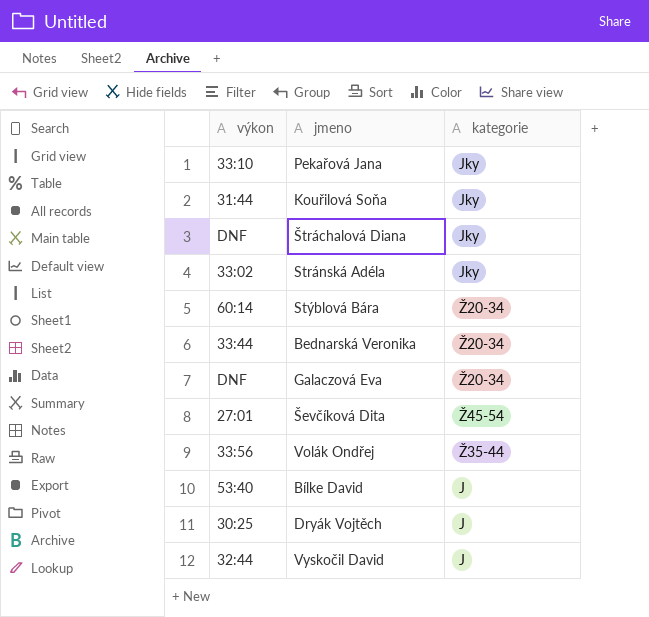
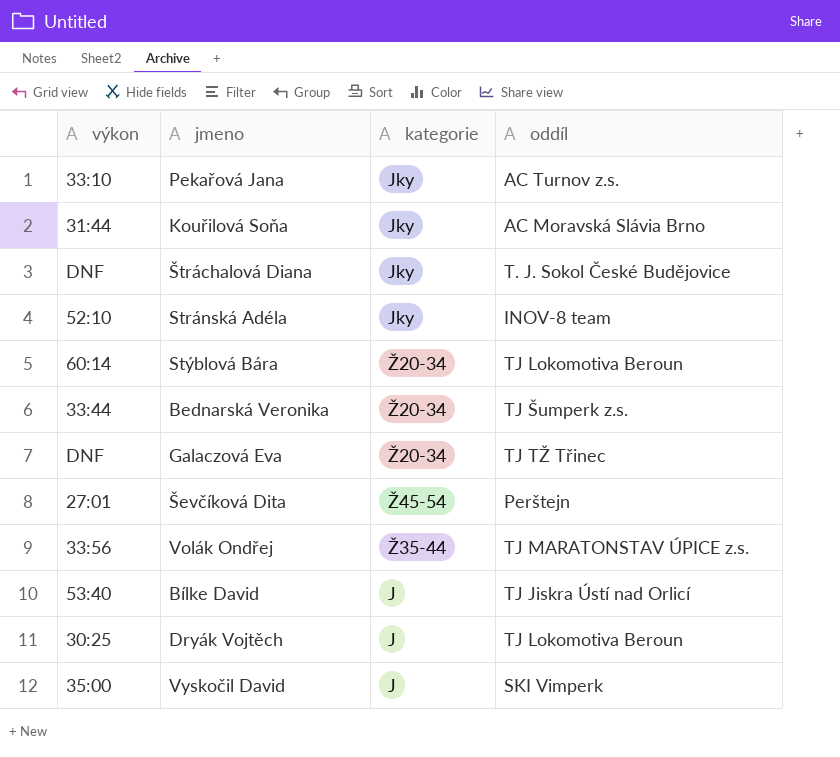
column oddíl | position: none -> 4
Stránská Adéla | výkon: 33:02 -> 52:10
Vyskočil David | výkon: 32:44 -> 35:00

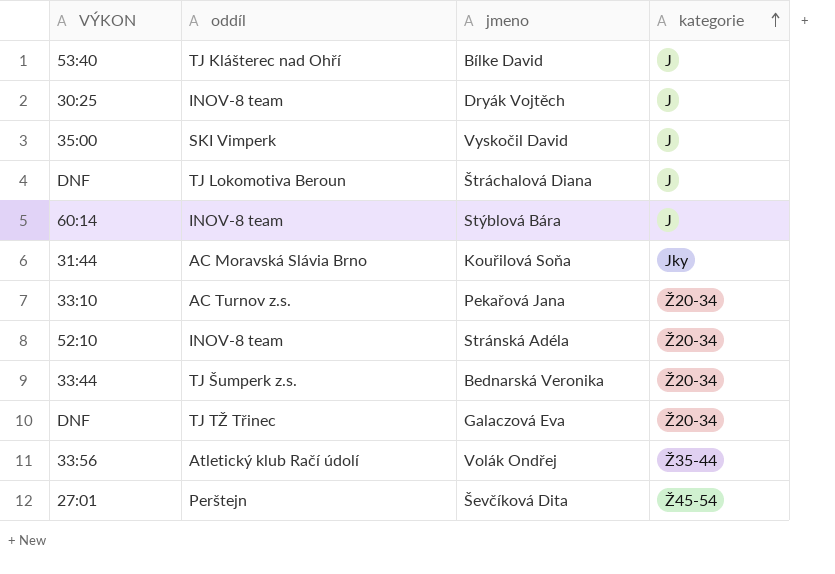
row order: none -> kategorie ascending
column name: výkon -> VÝKON
column oddíl | position: 4 -> 2
Bílke David | oddíl: TJ Jiskra Ústí nad Orlicí -> TJ Klášterec nad Ohří
Dryák Vojtěch | oddíl: TJ Lokomotiva Beroun -> INOV-8 team
Štráchalová Diana | oddíl: T. J. Sokol České Budějovice -> TJ Lokomotiva Beroun
Štráchalová Diana | kategorie: Jky -> J
Stýblová Bára | oddíl: TJ Lokomotiva Beroun -> INOV-8 team
Stýblová Bára | kategorie: Ž20-34 -> J
Pekařová Jana | kategorie: Jky -> Ž20-34
Stránská Adéla | kategorie: Jky -> Ž20-34
Volák Ondřej | oddíl: TJ MARATONSTAV ÚPICE z.s. -> Atletický klub Račí údolí

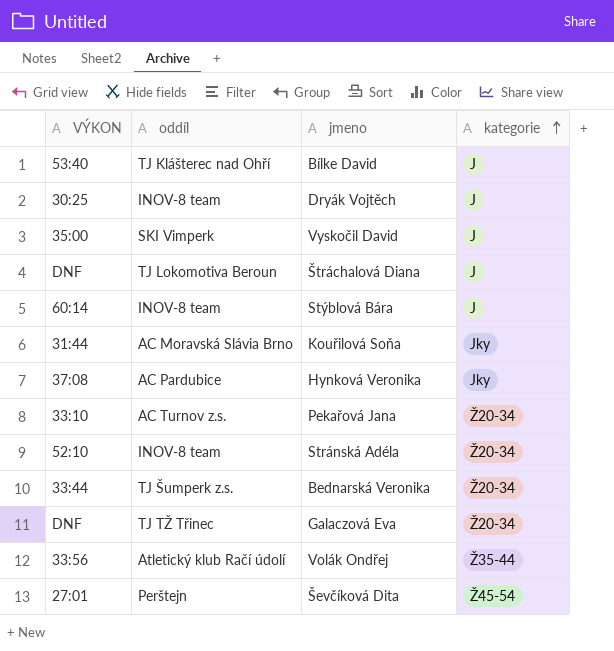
row Hynková Veronika: none -> 37:08 | AC Pardubice | Jky

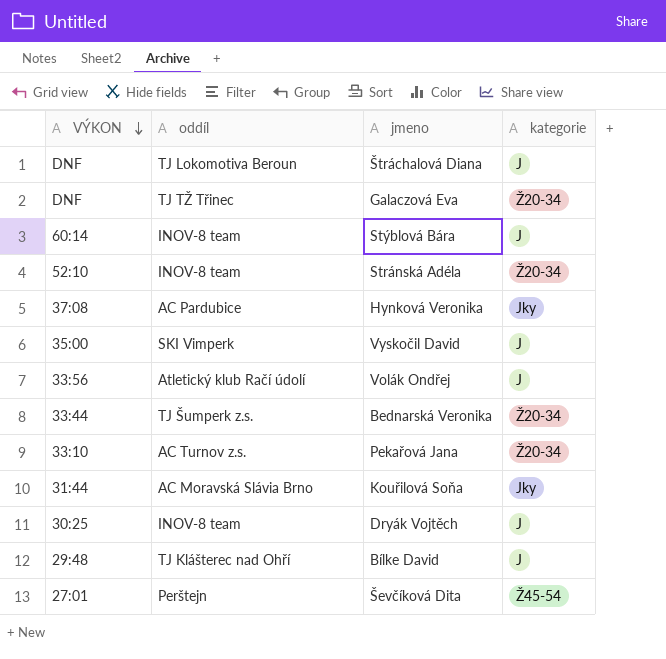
row order: kategorie ascending -> VÝKON descending
Volák Ondřej | kategorie: Ž35-44 -> J
Bílke David | VÝKON: 53:40 -> 29:48

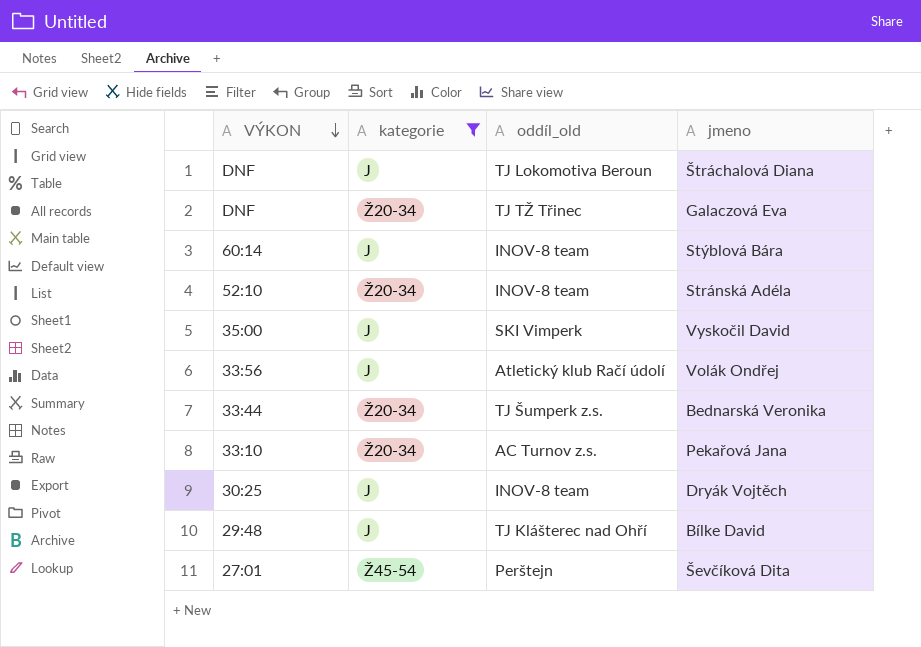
filter: none -> kategorie != Jky
column kategorie | position: 4 -> 2
column name: oddíl -> oddíl_old

